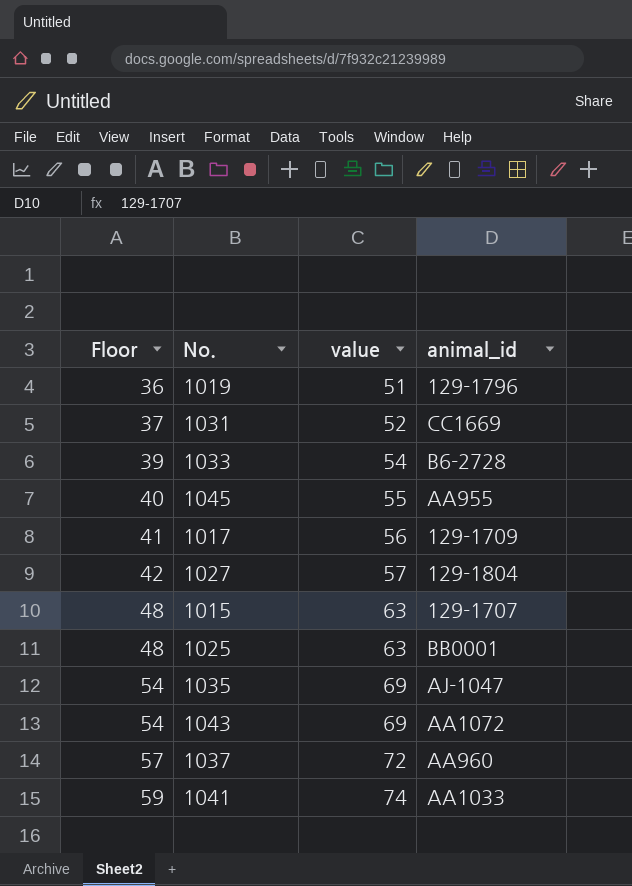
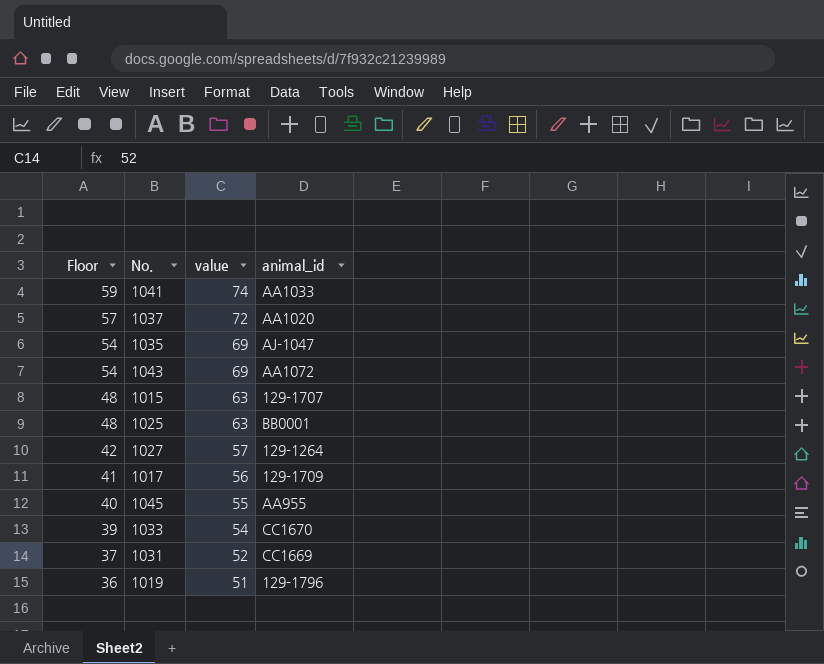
row order: Floor ascending -> Floor descending
1037 | animal_id: AA960 -> AA1020
1027 | animal_id: 129-1804 -> 129-1264
1033 | animal_id: B6-2728 -> CC1670

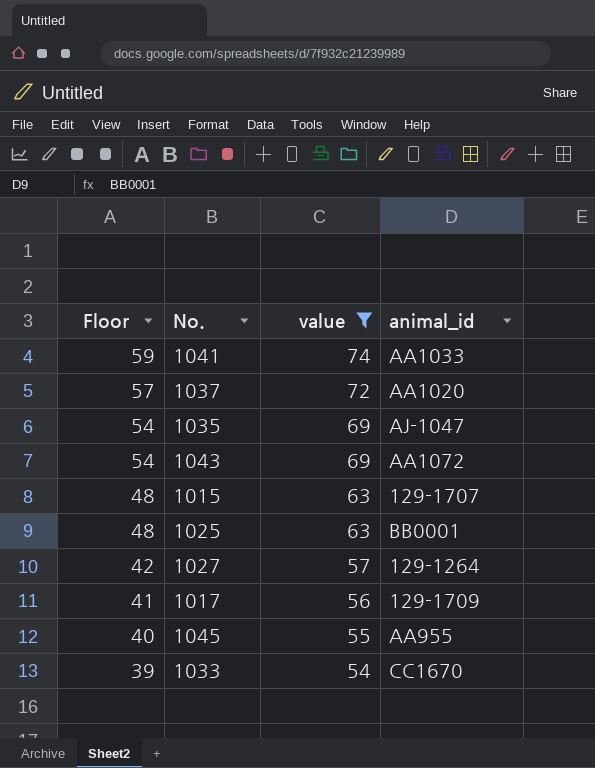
filter: none -> value >= 54

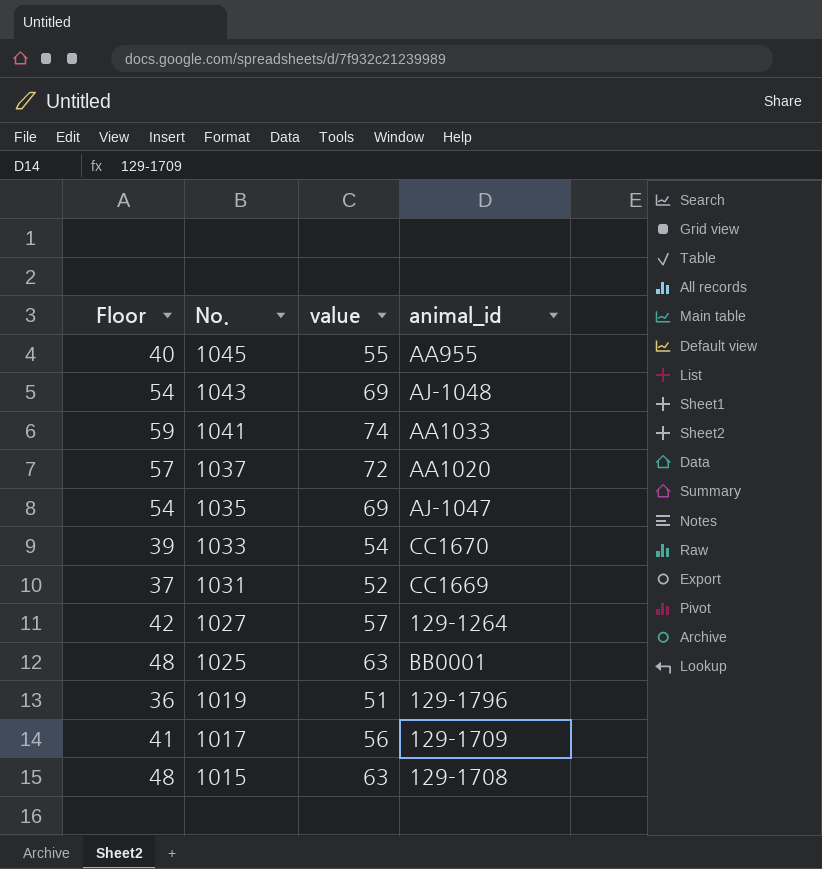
filter: value >= 54 -> none
row order: Floor descending -> No. descending
1043 | animal_id: AA1072 -> AJ-1048
1015 | animal_id: 129-1707 -> 129-1708

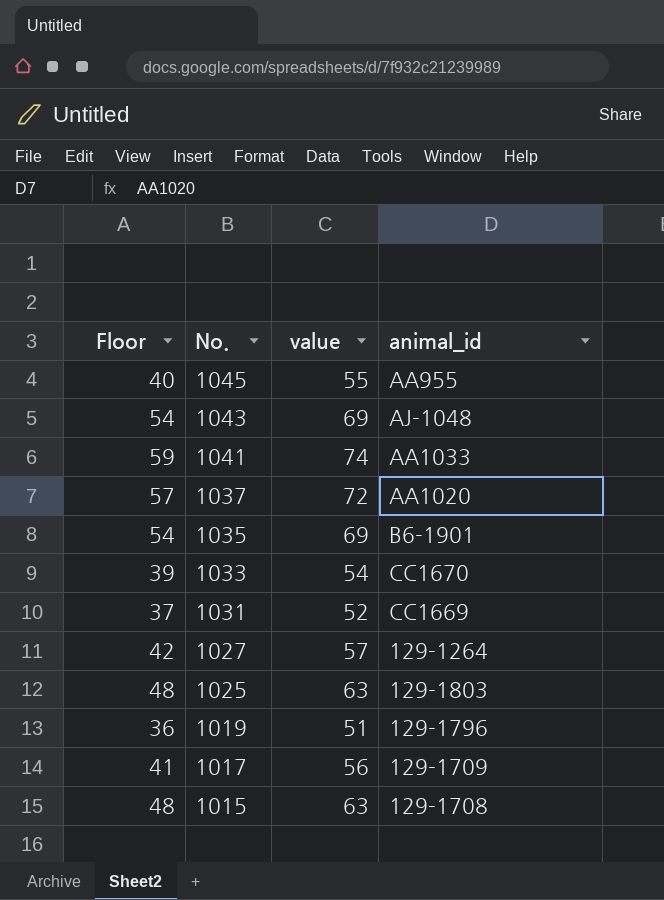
1035 | animal_id: AJ-1047 -> B6-1901
1025 | animal_id: BB0001 -> 129-1803

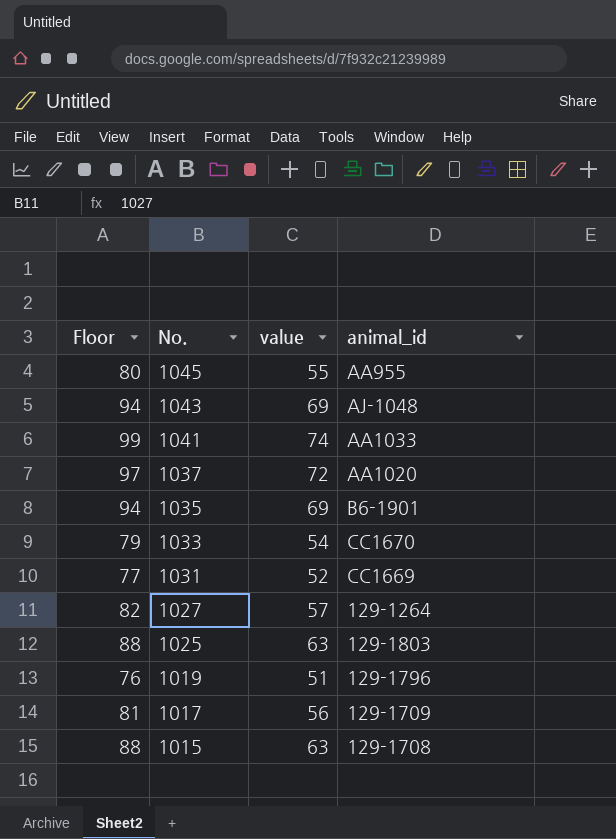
column Floor | formula: [value] - 15 -> [value] + 25

